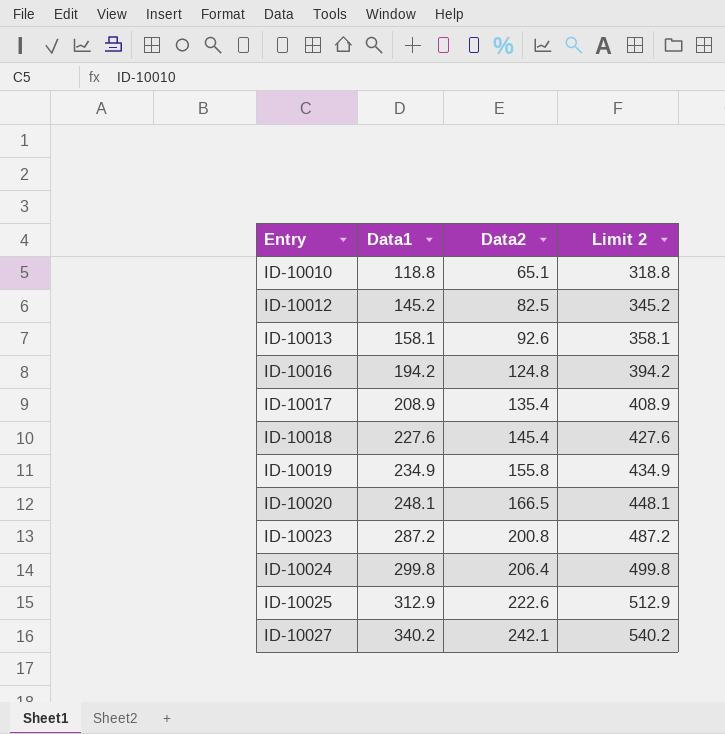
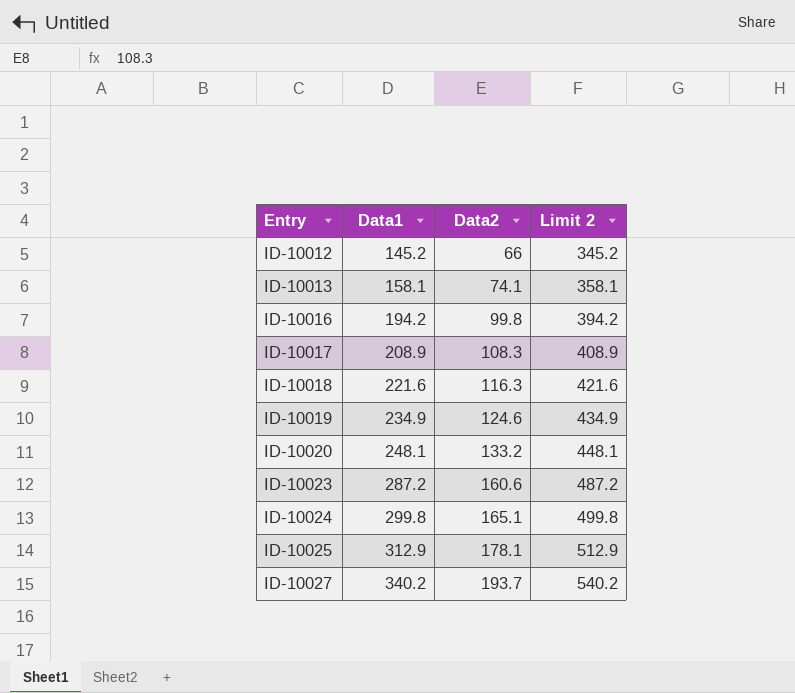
row ID-10010: 118.8 | 65.1 | 318.8 -> none
ID-10012 | Data2: 82.5 -> 66
ID-10013 | Data2: 92.6 -> 74.1
ID-10016 | Data2: 124.8 -> 99.8
ID-10017 | Data2: 135.4 -> 108.3
ID-10018 | Data1: 227.6 -> 221.6
ID-10018 | Data2: 145.4 -> 116.3
ID-10018 | Limit 2: 427.6 -> 421.6
ID-10019 | Data2: 155.8 -> 124.6
ID-10020 | Data2: 166.5 -> 133.2
ID-10023 | Data2: 200.8 -> 160.6
ID-10024 | Data2: 206.4 -> 165.1
ID-10025 | Data2: 222.6 -> 178.1
ID-10027 | Data2: 242.1 -> 193.7

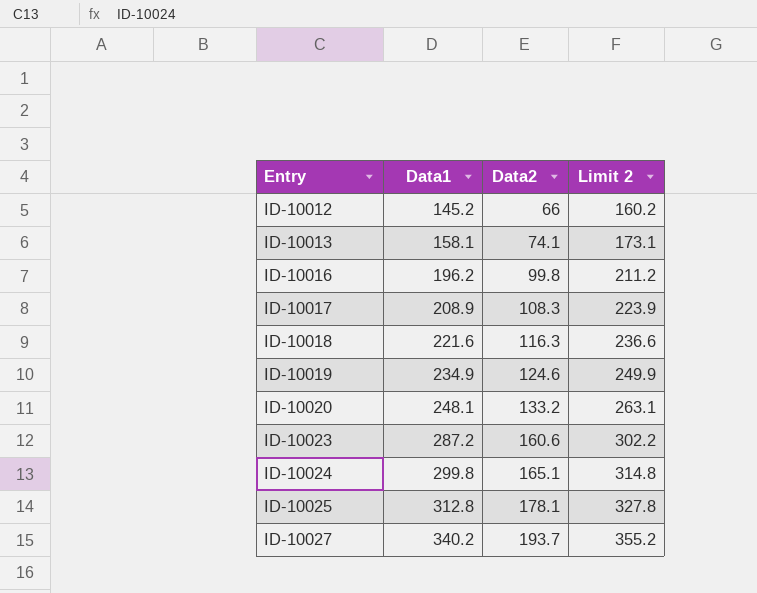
column Limit 2 | formula: [Data1] + 200 -> [Data1] + 15
ID-10016 | Data1: 194.2 -> 196.2
ID-10025 | Data1: 312.9 -> 312.8

